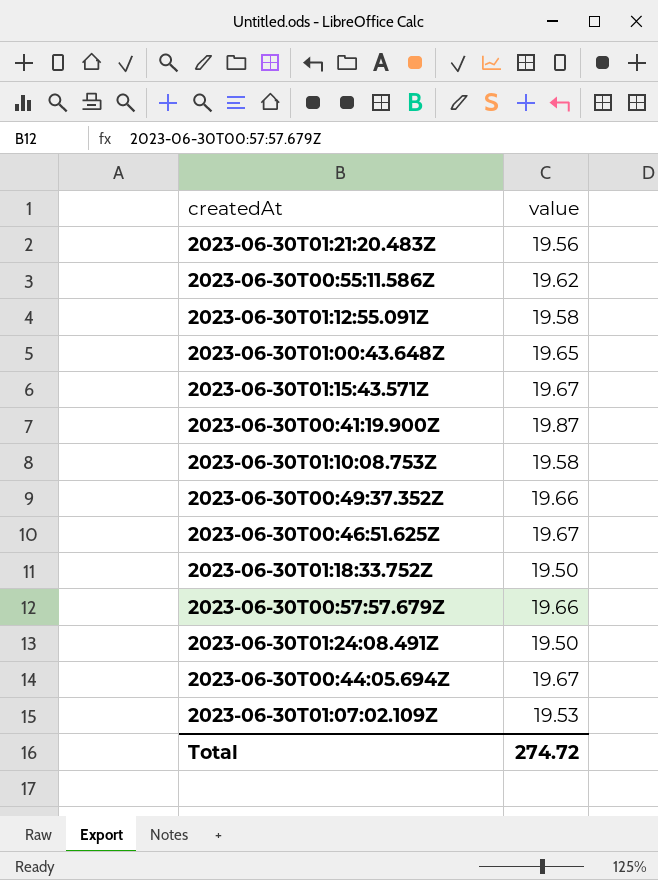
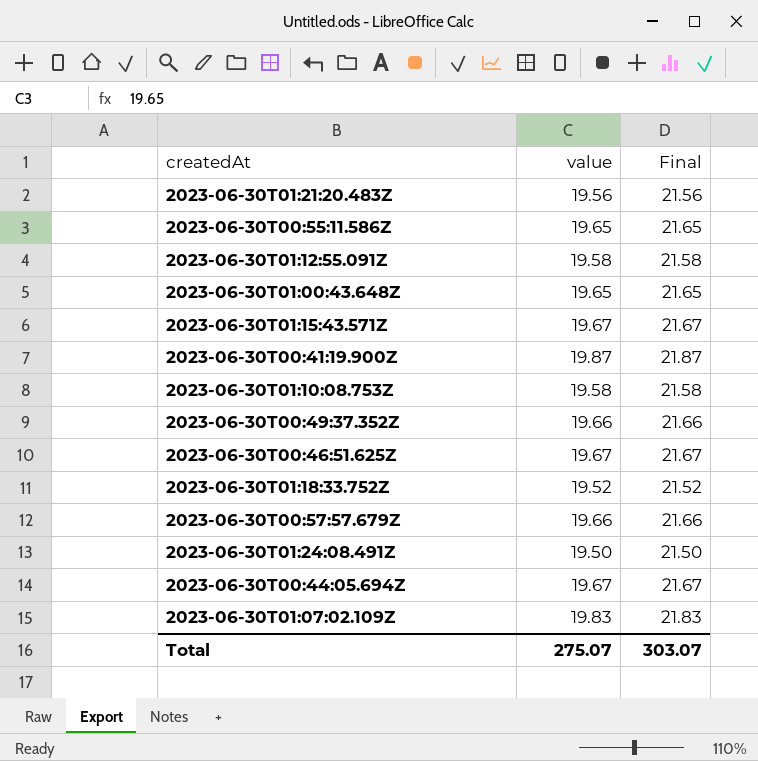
column Final | formula: none -> [value] + 2
2023-06-30T00:55:11.586Z | value: 19.62 -> 19.65
2023-06-30T01:18:33.752Z | value: 19.50 -> 19.52
2023-06-30T01:07:02.109Z | value: 19.53 -> 19.83
Total | value: 274.72 -> 275.07

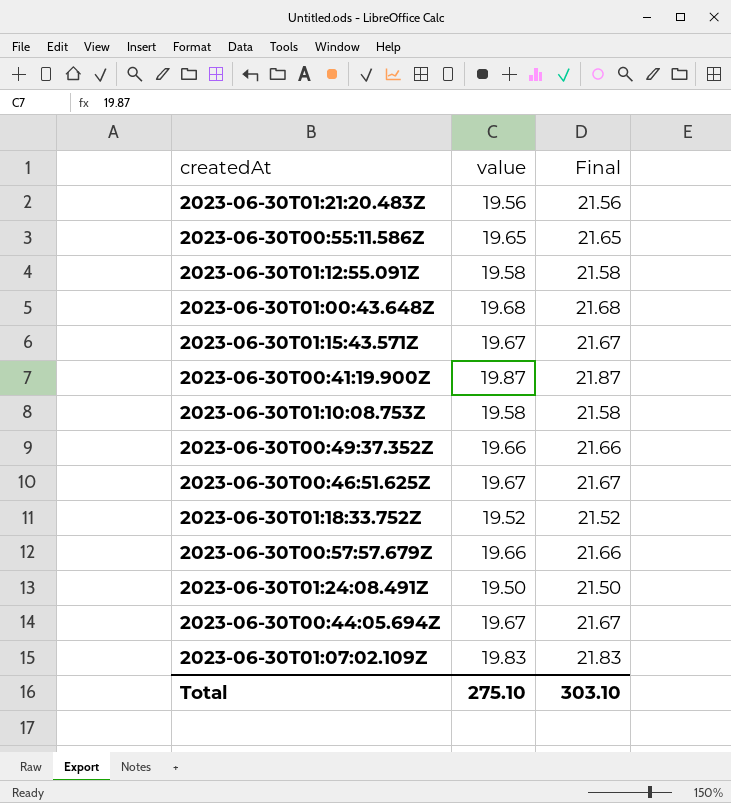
2023-06-30T01:00:43.648Z | value: 19.65 -> 19.68
2023-06-30T01:00:43.648Z | Final: 21.65 -> 21.68
Total | value: 275.07 -> 275.10
Total | Final: 303.07 -> 303.10

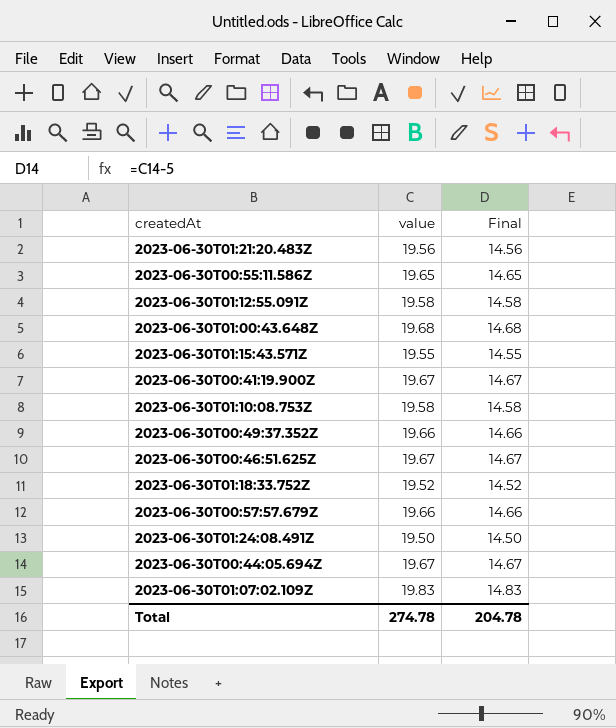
column Final | formula: [value] + 2 -> [value] - 5
2023-06-30T01:15:43.571Z | value: 19.67 -> 19.55
2023-06-30T00:41:19.900Z | value: 19.87 -> 19.67
Total | value: 275.10 -> 274.78
Total | Final: 303.10 -> 204.78

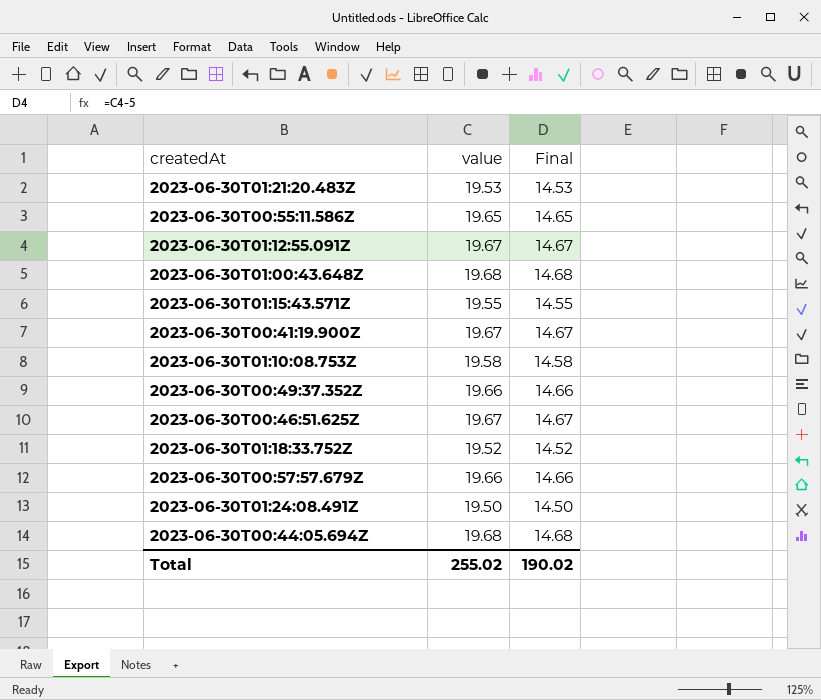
row 2023-06-30T01:07:02.109Z: 19.83 | 14.83 -> none
2023-06-30T01:21:20.483Z | value: 19.56 -> 19.53
2023-06-30T01:21:20.483Z | Final: 14.56 -> 14.53
2023-06-30T01:12:55.091Z | value: 19.58 -> 19.67
2023-06-30T01:12:55.091Z | Final: 14.58 -> 14.67
2023-06-30T00:44:05.694Z | value: 19.67 -> 19.68
2023-06-30T00:44:05.694Z | Final: 14.67 -> 14.68
Total | value: 274.78 -> 255.02
Total | Final: 204.78 -> 190.02

